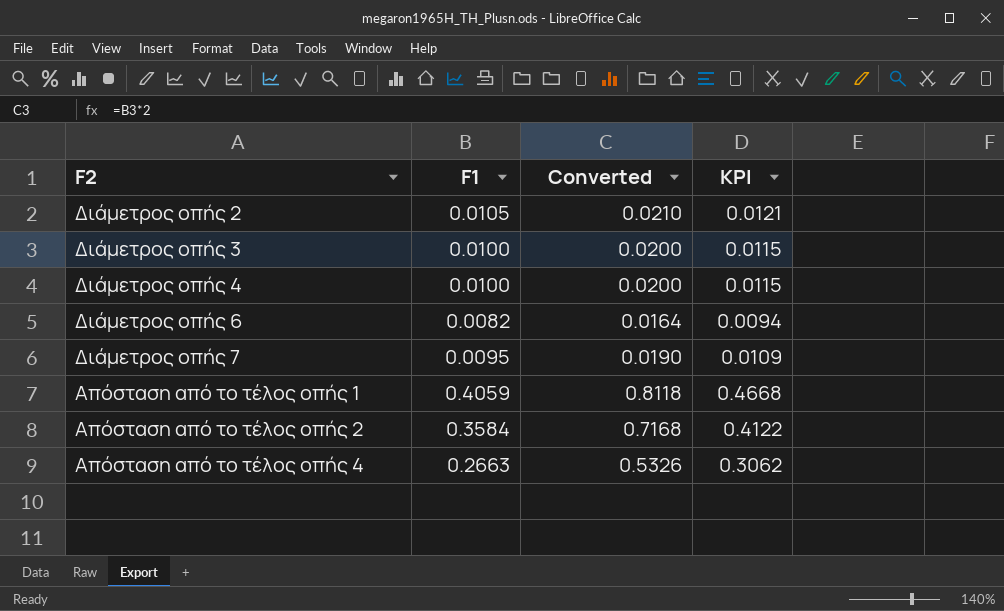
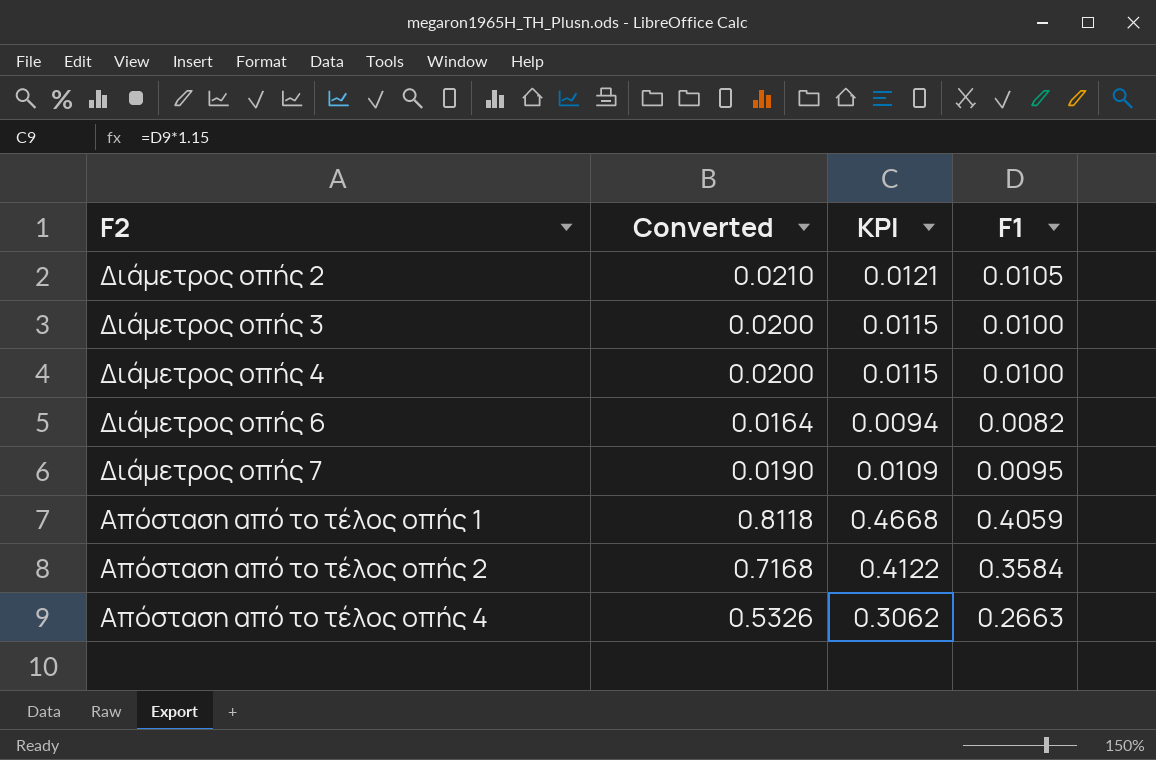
column F1 | position: 2 -> 4

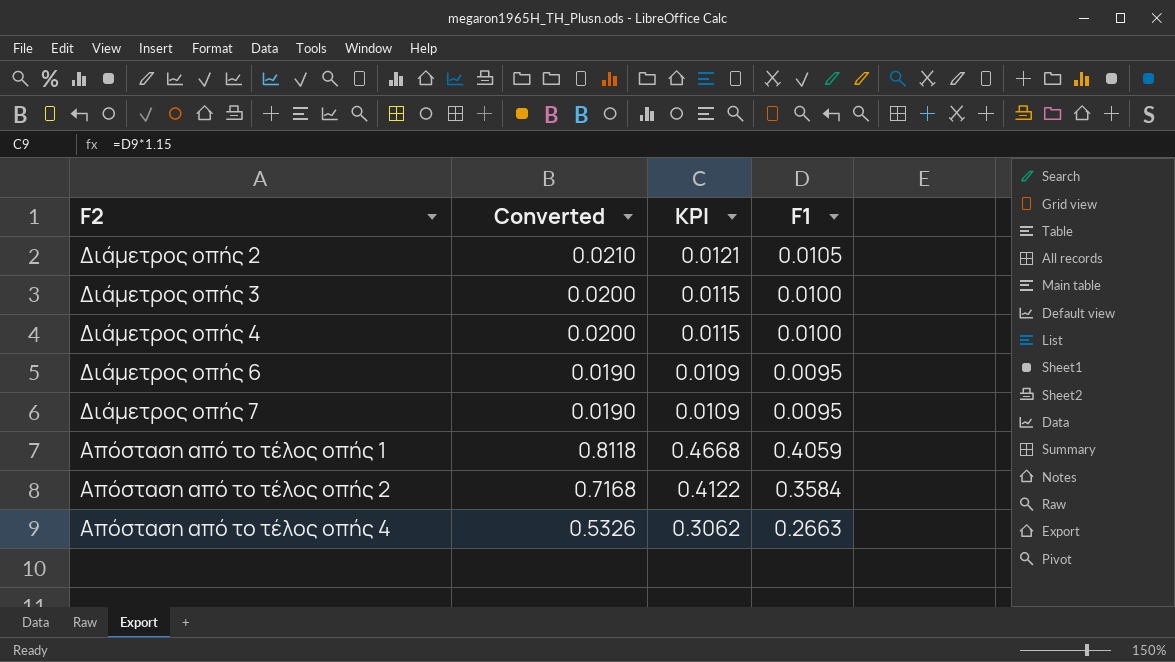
Διάμετρος οπής 6 | Converted: 0.0164 -> 0.0190
Διάμετρος οπής 6 | KPI: 0.0094 -> 0.0109
Διάμετρος οπής 6 | F1: 0.0082 -> 0.0095

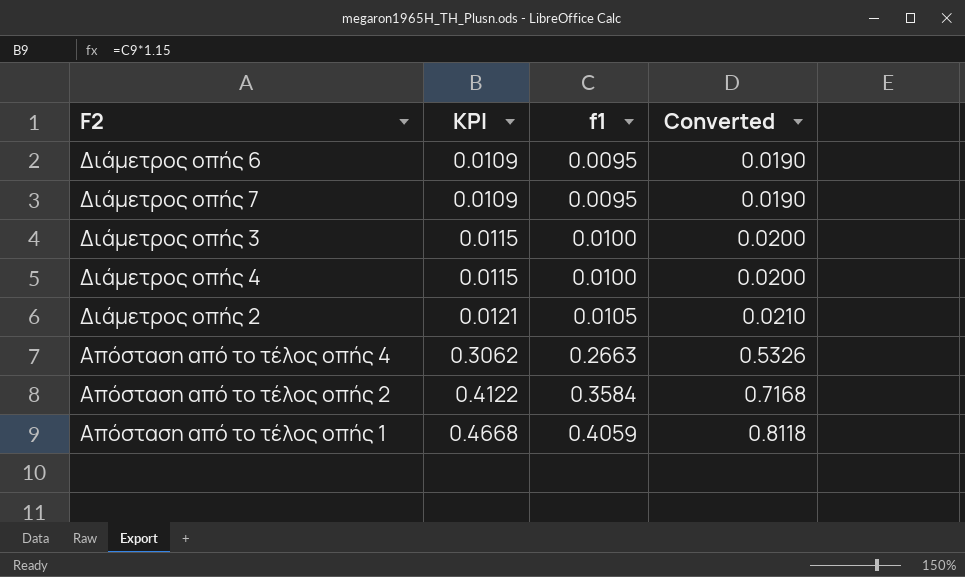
row order: none -> KPI ascending
column name: F1 -> f1
column Converted | position: 2 -> 4

